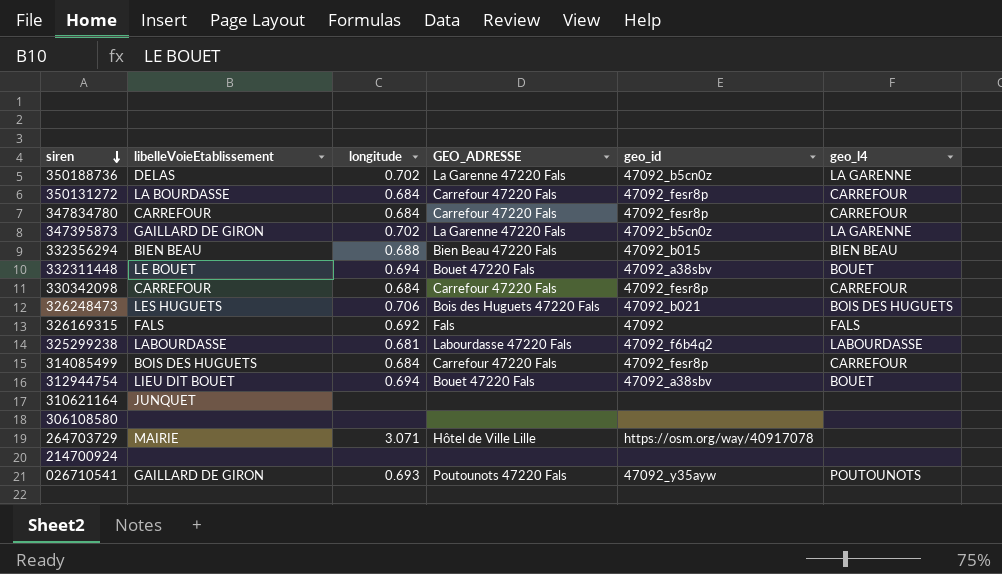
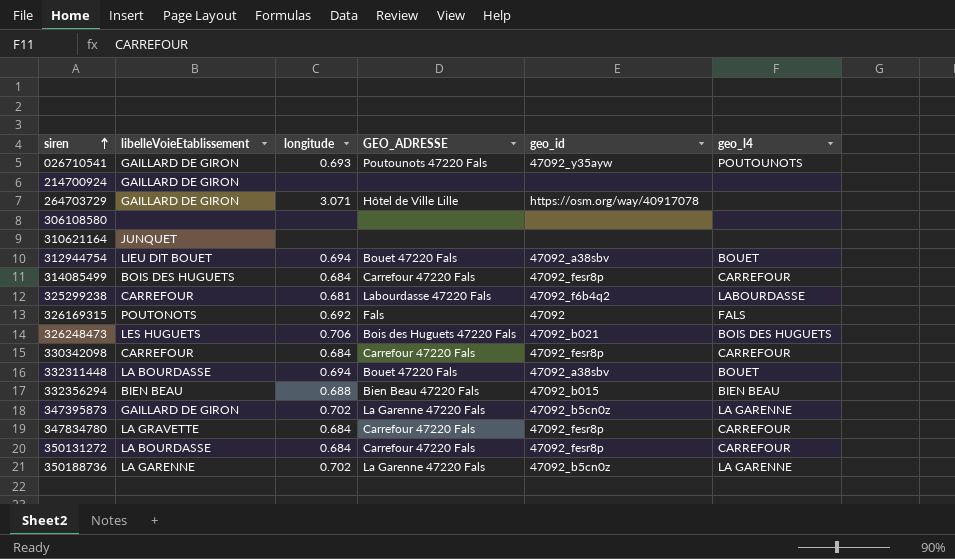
row order: siren descending -> siren ascending
214700924 | libelleVoieEtablissement: none -> GAILLARD DE GIRON
264703729 | libelleVoieEtablissement: MAIRIE -> GAILLARD DE GIRON
325299238 | libelleVoieEtablissement: LABOURDASSE -> CARREFOUR
326169315 | libelleVoieEtablissement: FALS -> POUTONOTS
332311448 | libelleVoieEtablissement: LE BOUET -> LA BOURDASSE
347834780 | libelleVoieEtablissement: CARREFOUR -> LA GRAVETTE
350188736 | libelleVoieEtablissement: DELAS -> LA GARENNE

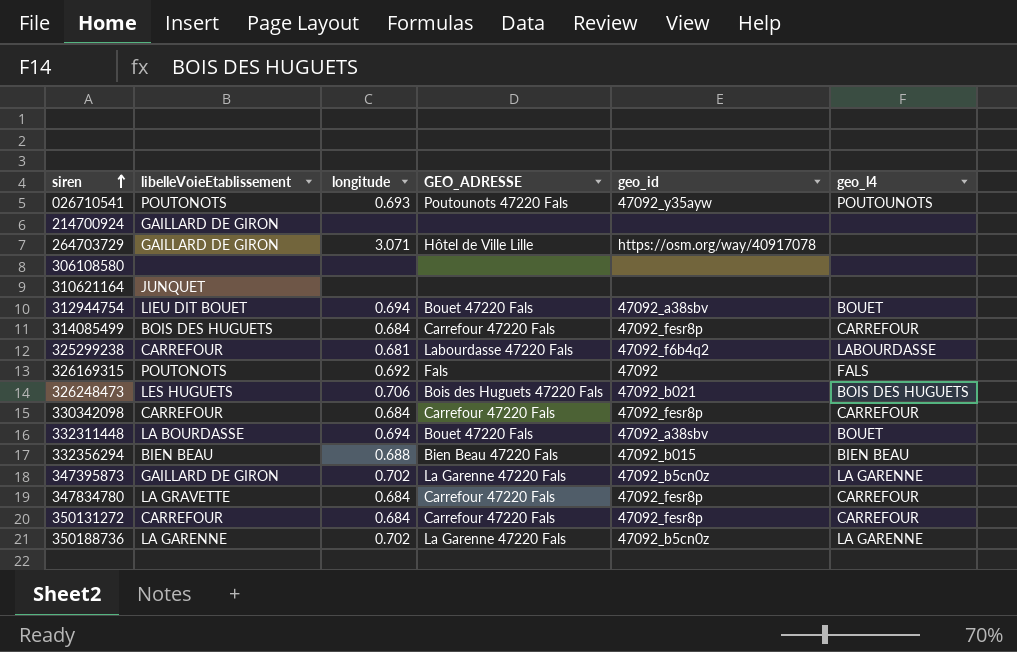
026710541 | libelleVoieEtablissement: GAILLARD DE GIRON -> POUTONOTS
350131272 | libelleVoieEtablissement: LA BOURDASSE -> CARREFOUR

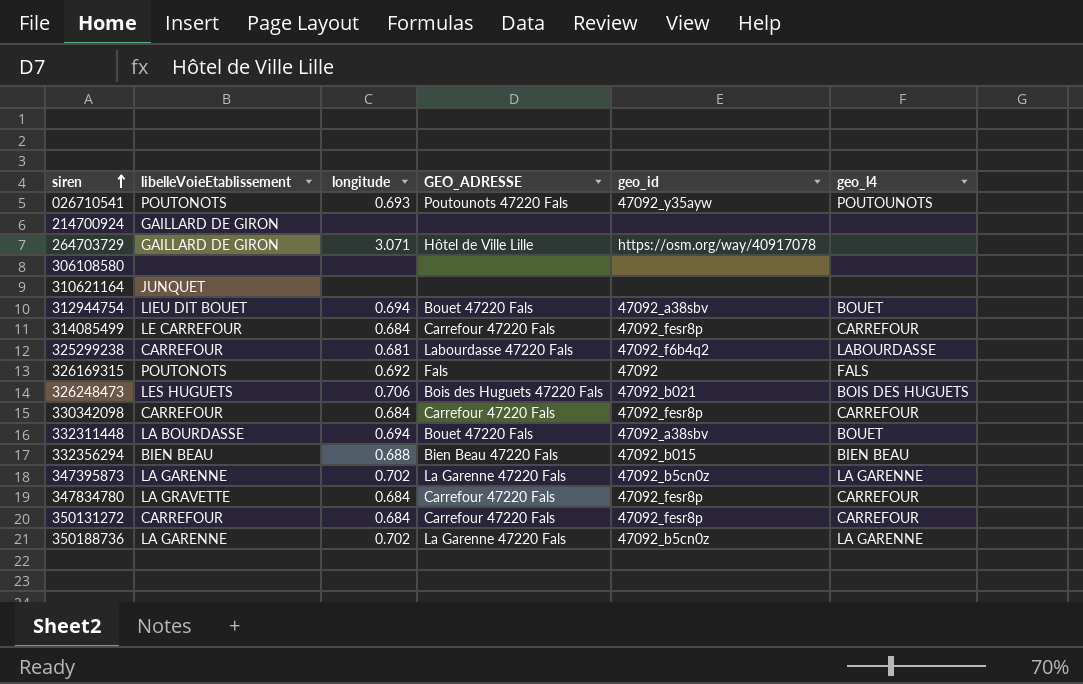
314085499 | libelleVoieEtablissement: BOIS DES HUGUETS -> LE CARREFOUR
347395873 | libelleVoieEtablissement: GAILLARD DE GIRON -> LA GARENNE

